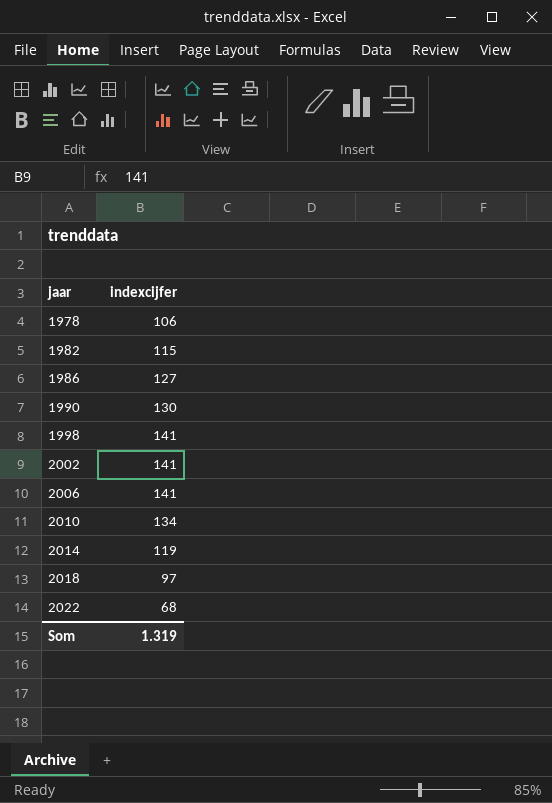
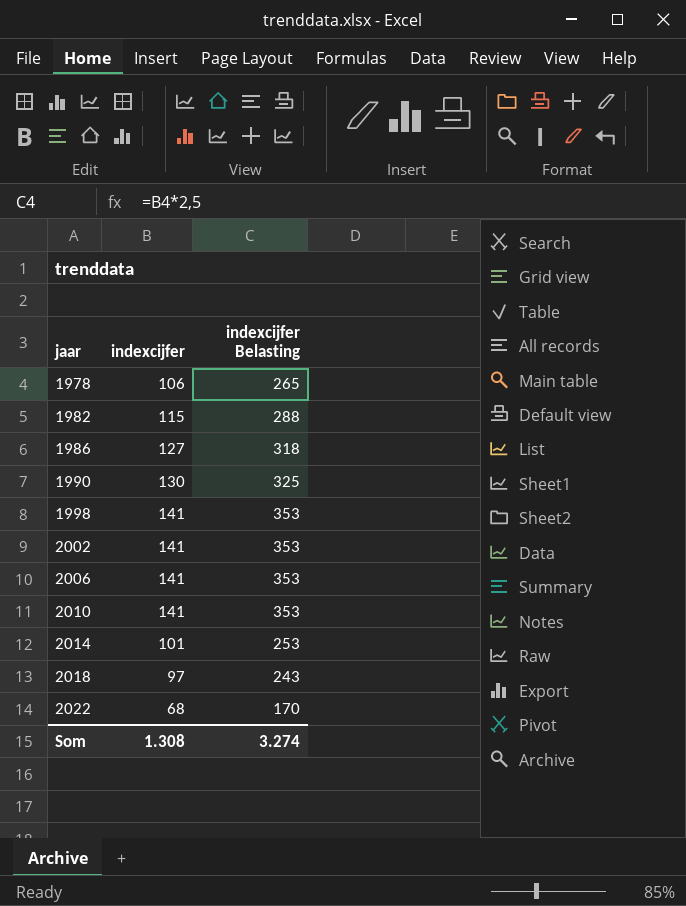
column indexcijfer Belasting | formula: none -> [indexcijfer] * 2,5
2010 | indexcijfer: 134 -> 141
2014 | indexcijfer: 119 -> 101
Som | indexcijfer: 1.319 -> 1.308

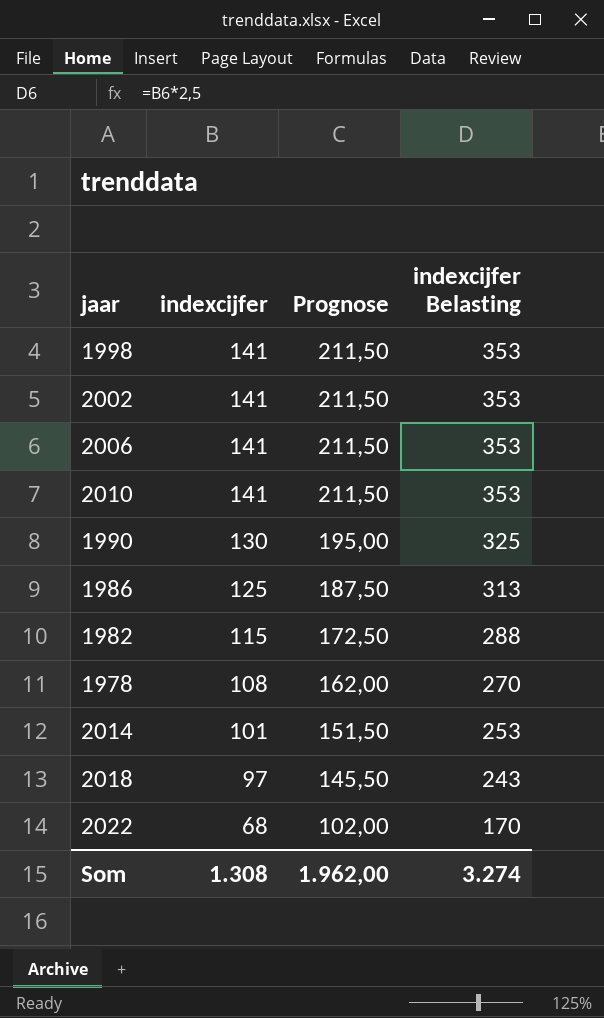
row order: jaar ascending -> indexcijfer descending
column Prognose | formula: none -> [indexcijfer] * 1,5
1986 | indexcijfer: 127 -> 125
1986 | indexcijfer Belasting: 318 -> 313
1978 | indexcijfer: 106 -> 108
1978 | indexcijfer Belasting: 265 -> 270

